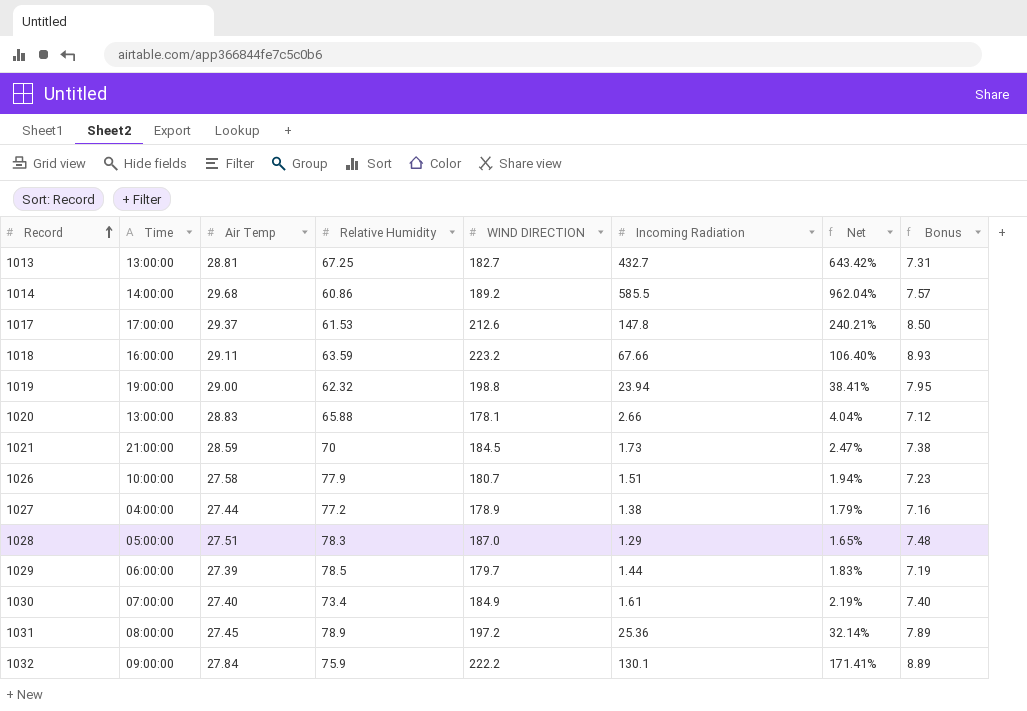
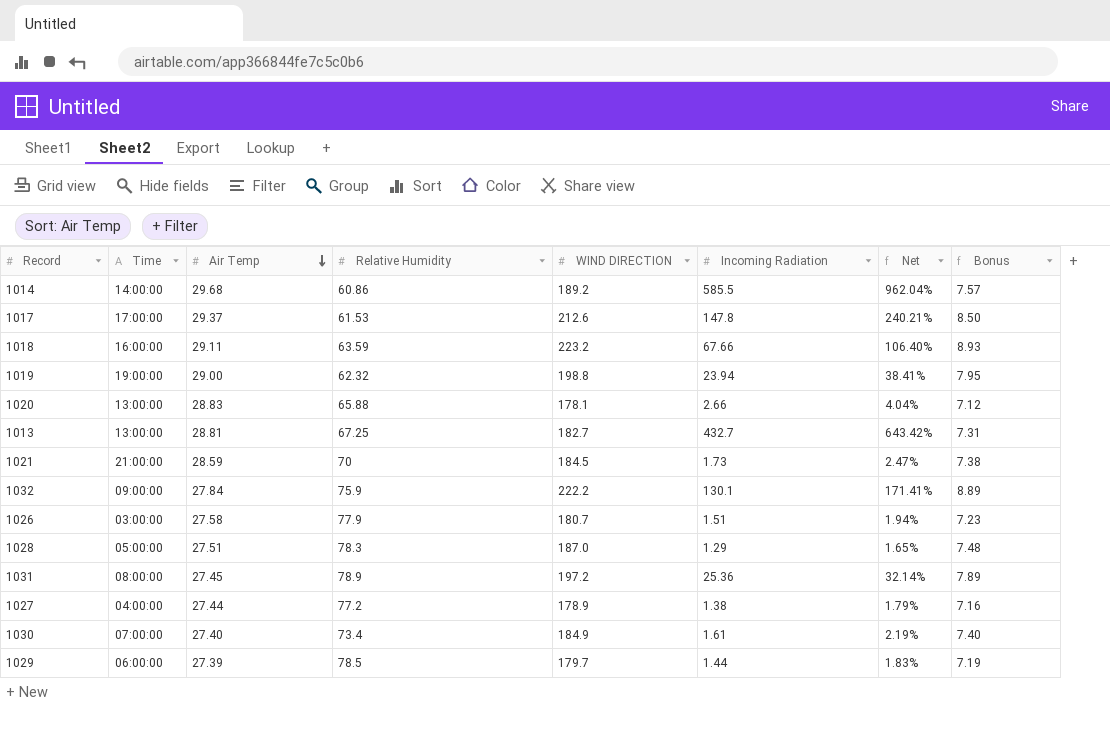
row order: Record ascending -> Air Temp descending
1026 | Time: 10:00:00 -> 03:00:00

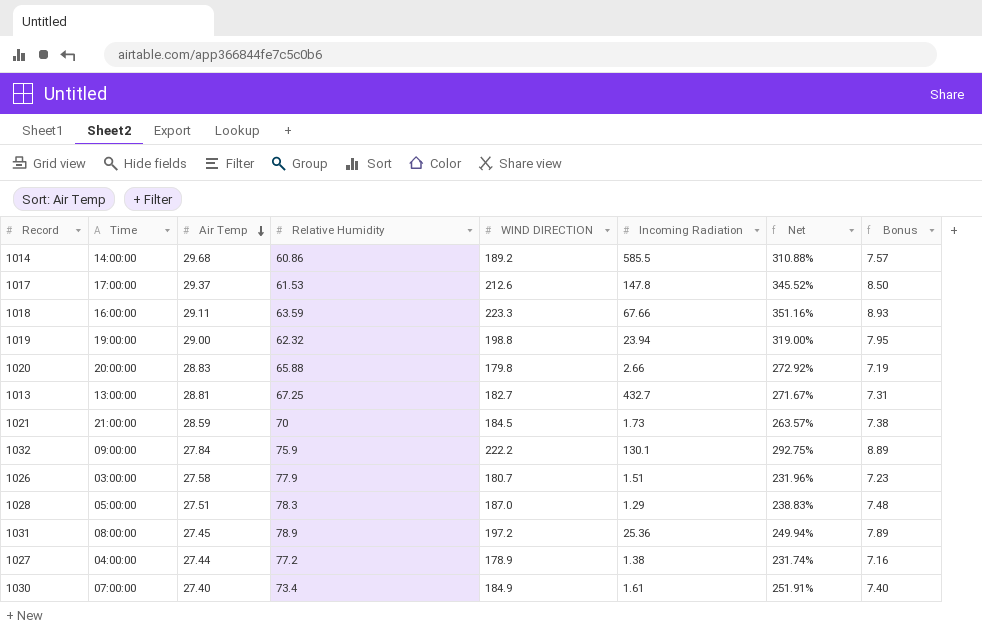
column Net | formula: [Incoming Radiation] / [Relative Humidity] -> [WIND DIRECTION] / [Relative Humidity]
row 1029: 06:00:00 | 27.39 | 78.5 | 179.7 | 1.44 | 1.83% | 7.19 -> none
1018 | WIND DIRECTION: 223.2 -> 223.3
1020 | Time: 13:00:00 -> 20:00:00
1020 | WIND DIRECTION: 178.1 -> 179.8
1020 | Bonus: 7.12 -> 7.19

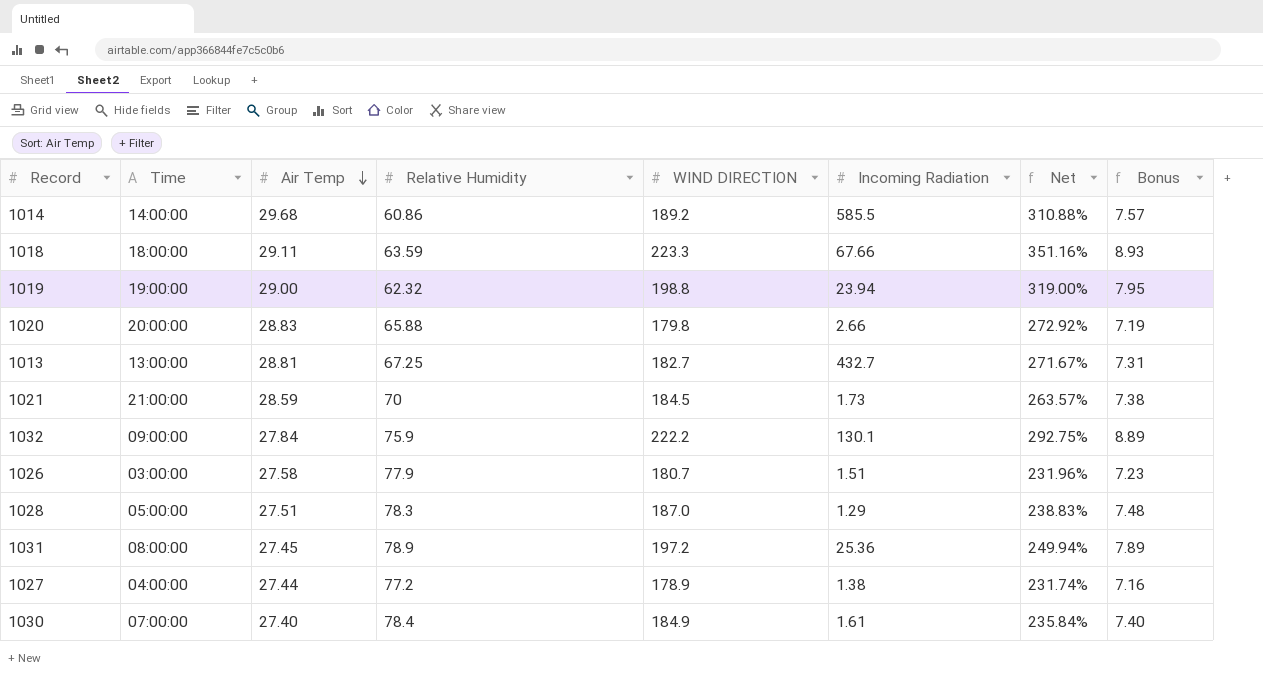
row 1017: 17:00:00 | 29.37 | 61.53 | 212.6 | 147.8 | 345.52% | 8.50 -> none
1018 | Time: 16:00:00 -> 18:00:00
1030 | Relative Humidity: 73.4 -> 78.4
1030 | Net: 251.91% -> 235.84%

